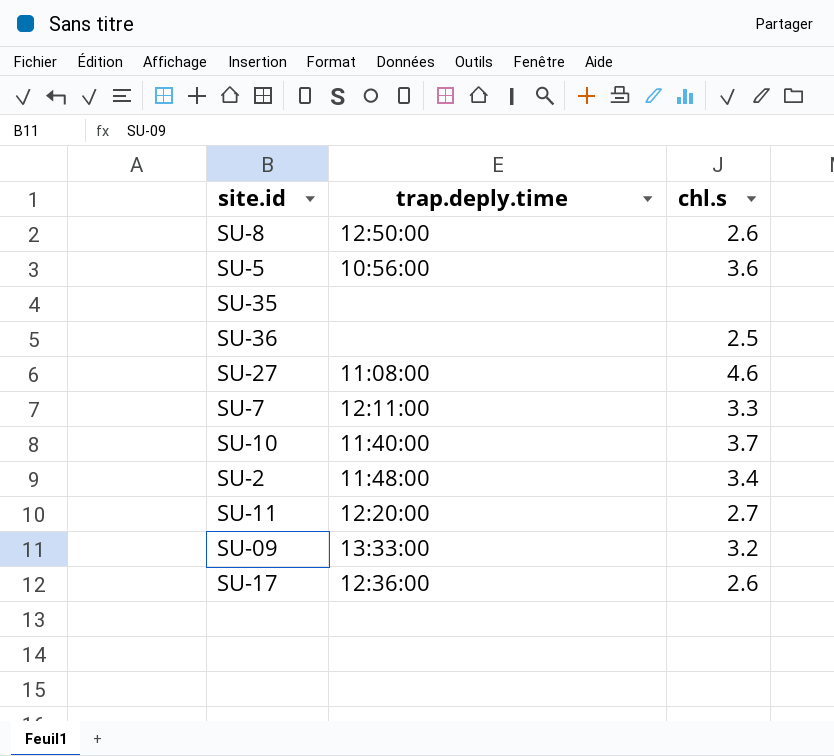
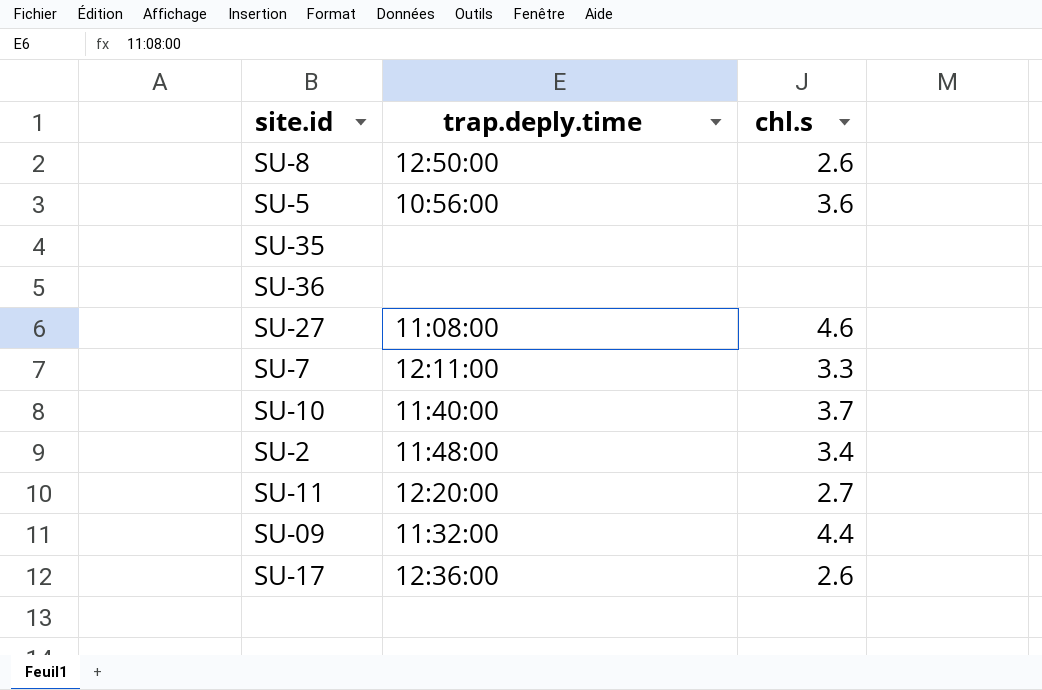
SU-36 | chl.s: 2.5 -> none
SU-09 | trap.deply.time: 13:33:00 -> 11:32:00
SU-09 | chl.s: 3.2 -> 4.4

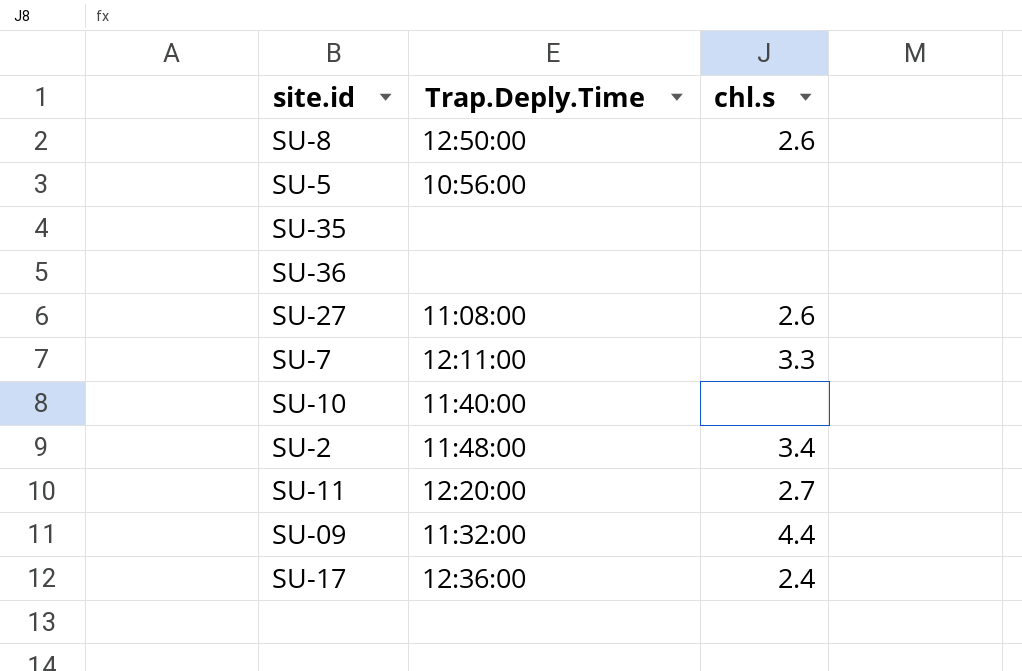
column name: trap.deply.time -> Trap.Deply.Time
SU-5 | chl.s: 3.6 -> none
SU-27 | chl.s: 4.6 -> 2.6
SU-10 | chl.s: 3.7 -> none
SU-17 | chl.s: 2.6 -> 2.4

